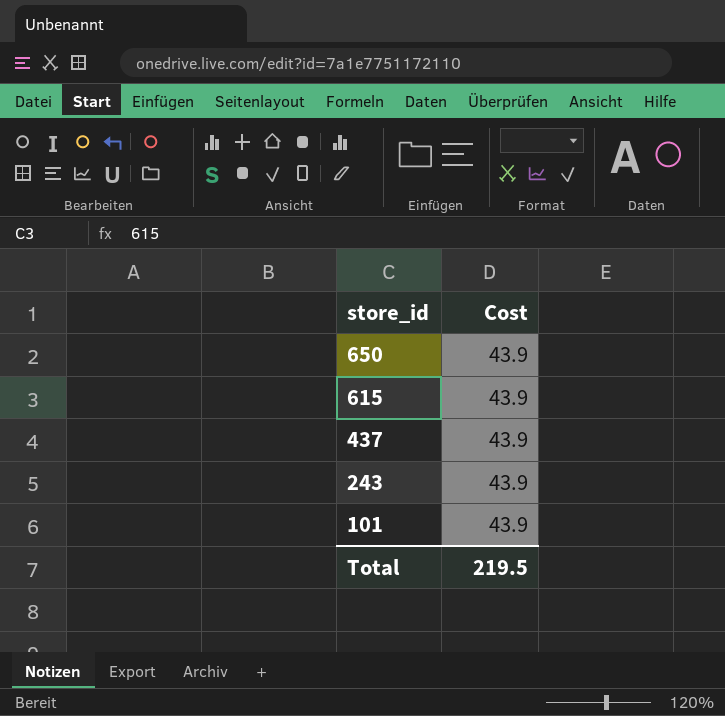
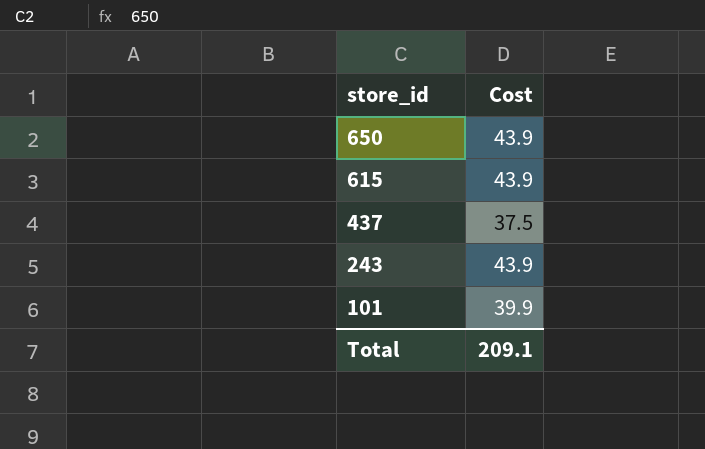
437 | Cost: 43.9 -> 37.5
101 | Cost: 43.9 -> 39.9
Total | Cost: 219.5 -> 209.1

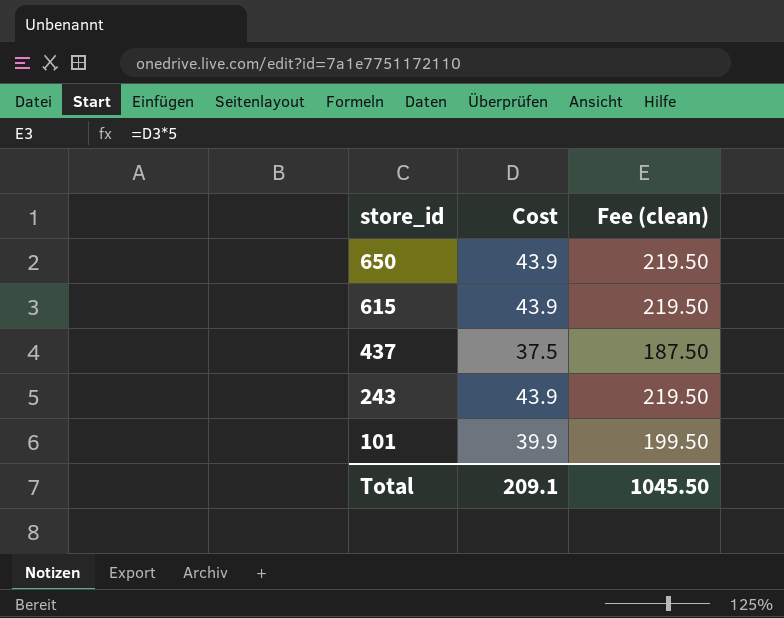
column Fee (clean) | formula: none -> [Cost] * 5

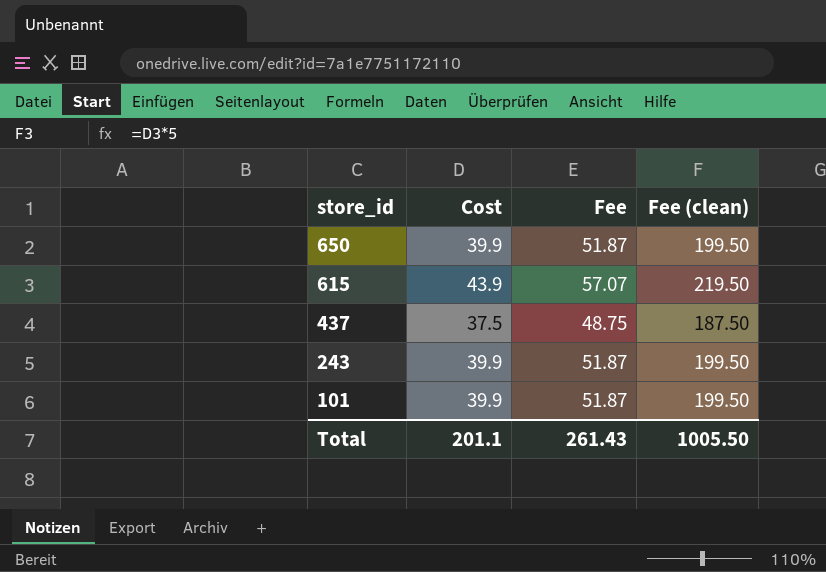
column Fee | formula: none -> [Cost] * 1.3
650 | Cost: 43.9 -> 39.9
650 | Fee (clean): 219.50 -> 199.50
243 | Cost: 43.9 -> 39.9
243 | Fee (clean): 219.50 -> 199.50
Total | Cost: 209.1 -> 201.1
Total | Fee (clean): 1045.50 -> 1005.50

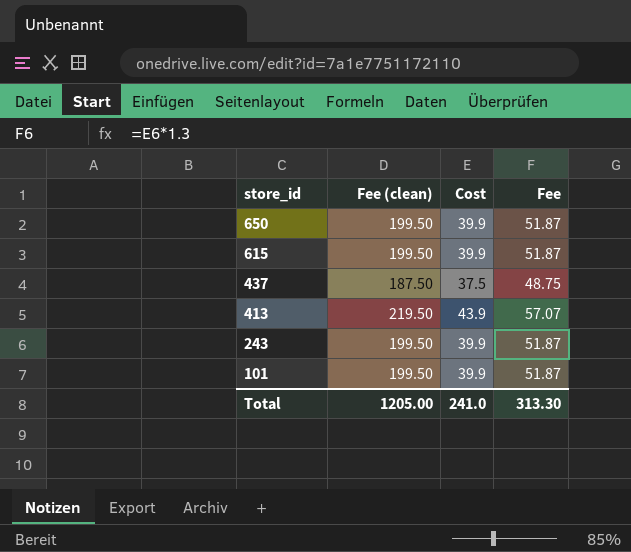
column Fee (clean) | position: 4 -> 2
615 | Fee (clean): 219.50 -> 199.50
615 | Cost: 43.9 -> 39.9
615 | Fee: 57.07 -> 51.87
row 413: none -> 219.50 | 43.9 | 57.07
Total | Fee (clean): 1005.50 -> 1205.00
Total | Cost: 201.1 -> 241.0
Total | Fee: 261.43 -> 313.30

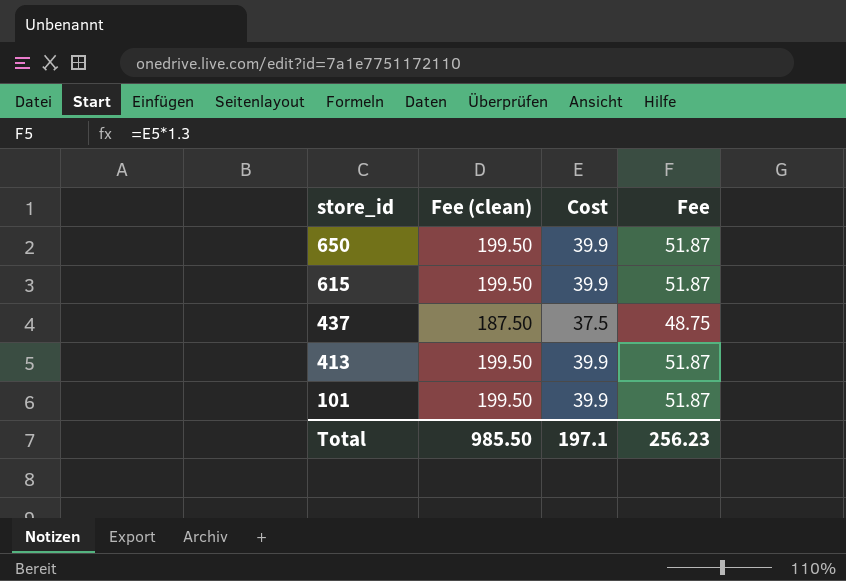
row 243: 199.50 | 39.9 | 51.87 -> none
413 | Fee (clean): 219.50 -> 199.50
413 | Cost: 43.9 -> 39.9
413 | Fee: 57.07 -> 51.87
Total | Fee (clean): 1205.00 -> 985.50
Total | Cost: 241.0 -> 197.1
Total | Fee: 313.30 -> 256.23

